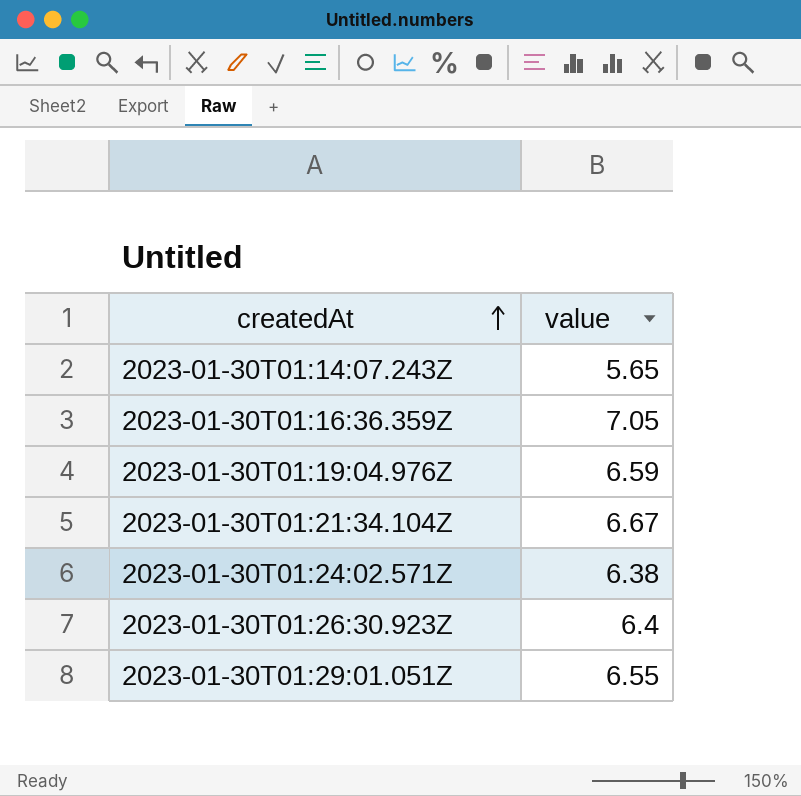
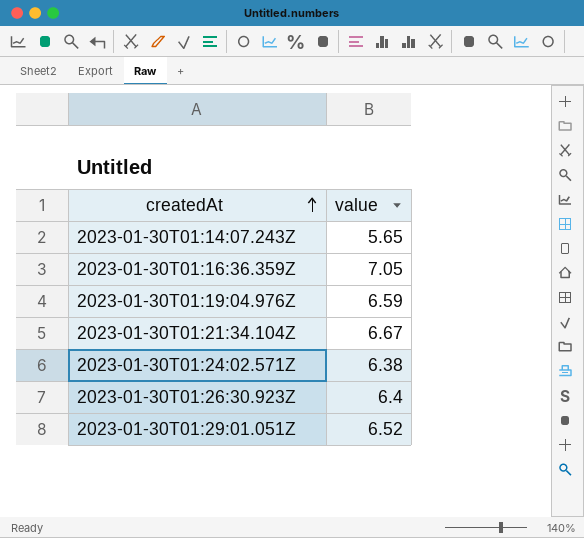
2023-01-30T01:29:01.051Z | value: 6.55 -> 6.52

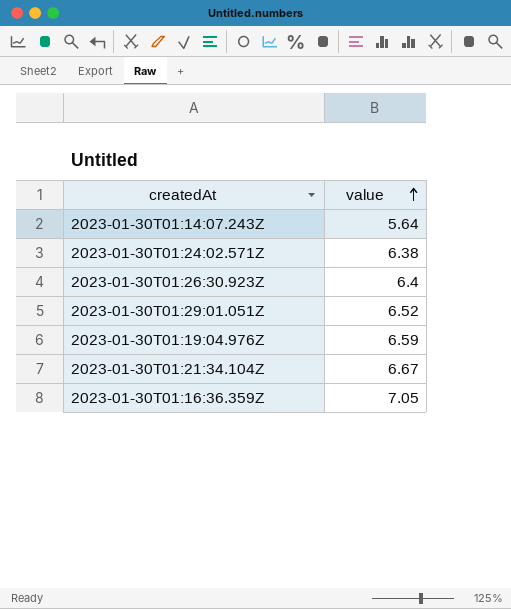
row order: createdAt ascending -> value ascending
2023-01-30T01:14:07.243Z | value: 5.65 -> 5.64

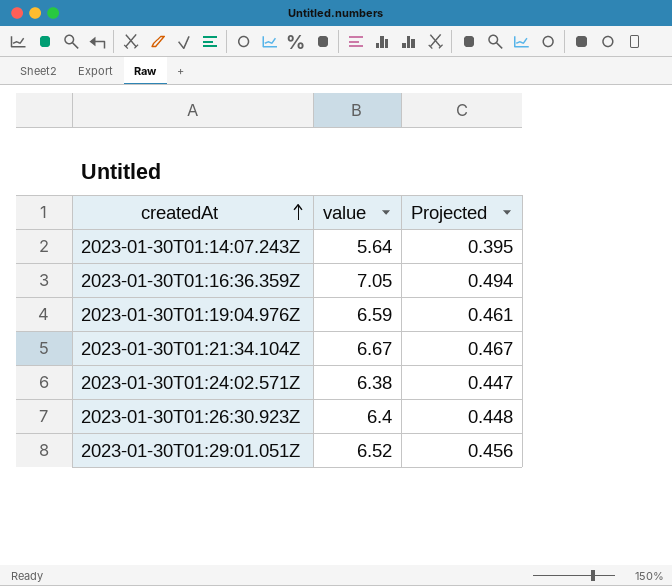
row order: value ascending -> createdAt ascending
column Projected | formula: none -> [value] * 0.07

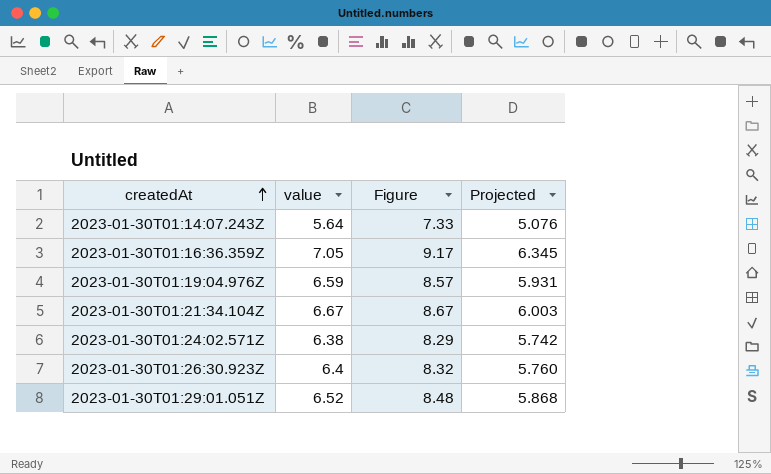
column Figure | formula: none -> [value] * 1.3
column Projected | formula: [value] * 0.07 -> [value] * 0.9

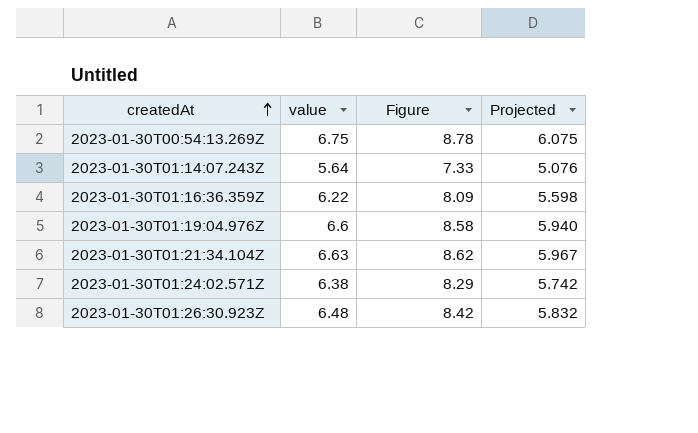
row 2023-01-30T01:29:01.051Z: 6.52 | 8.48 | 5.868 -> none
row 2023-01-30T00:54:13.269Z: none -> 6.75 | 8.78 | 6.075
2023-01-30T01:16:36.359Z | value: 7.05 -> 6.22
2023-01-30T01:16:36.359Z | Figure: 9.17 -> 8.09
2023-01-30T01:16:36.359Z | Projected: 6.345 -> 5.598
2023-01-30T01:19:04.976Z | value: 6.59 -> 6.6
2023-01-30T01:19:04.976Z | Figure: 8.57 -> 8.58
2023-01-30T01:19:04.976Z | Projected: 5.931 -> 5.940
2023-01-30T01:21:34.104Z | value: 6.67 -> 6.63
2023-01-30T01:21:34.104Z | Figure: 8.67 -> 8.62
2023-01-30T01:21:34.104Z | Projected: 6.003 -> 5.967
2023-01-30T01:26:30.923Z | value: 6.4 -> 6.48
2023-01-30T01:26:30.923Z | Figure: 8.32 -> 8.42
2023-01-30T01:26:30.923Z | Projected: 5.760 -> 5.832

